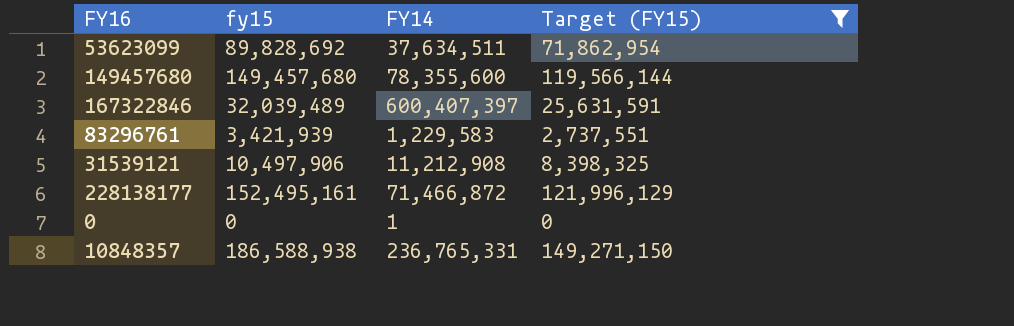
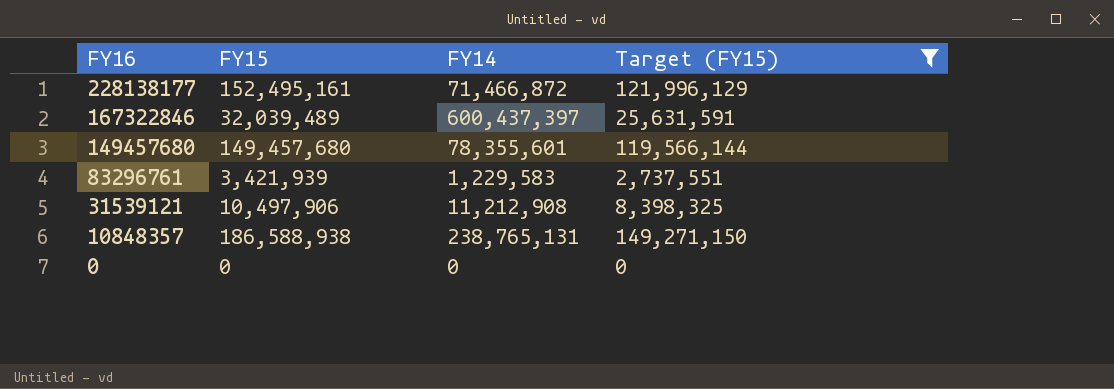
row order: none -> FY16 descending
column name: fy15 -> FY15
row 53623099: 89,828,692 | 37,634,511 | 71,862,954 -> none
167322846 | FY14: 600,407,397 -> 600,437,397
149457680 | FY14: 78,355,600 -> 78,355,601
10848357 | FY14: 236,765,331 -> 238,765,131
0 | FY14: 1 -> 0

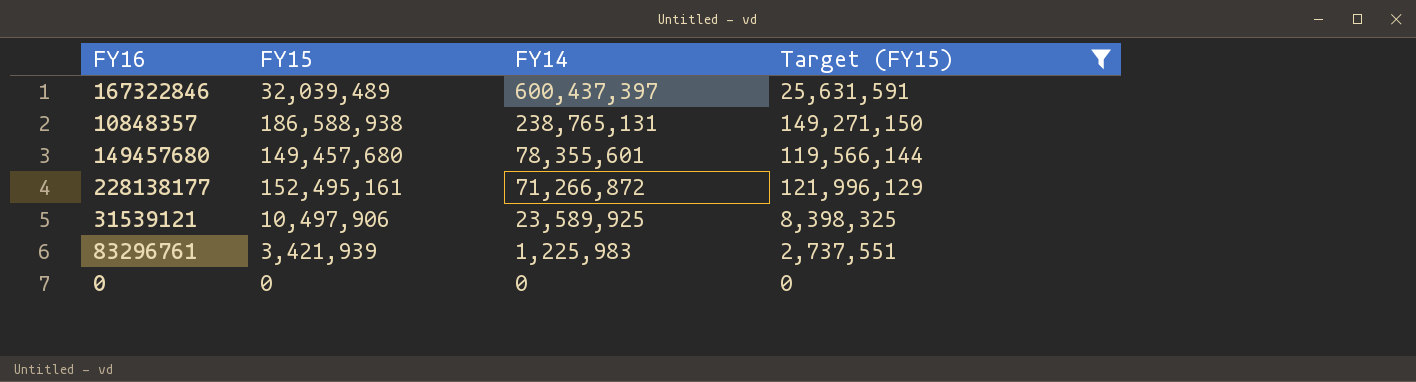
row order: FY16 descending -> FY14 descending
228138177 | FY14: 71,466,872 -> 71,266,872
31539121 | FY14: 11,212,908 -> 23,589,925
83296761 | FY14: 1,229,583 -> 1,225,983

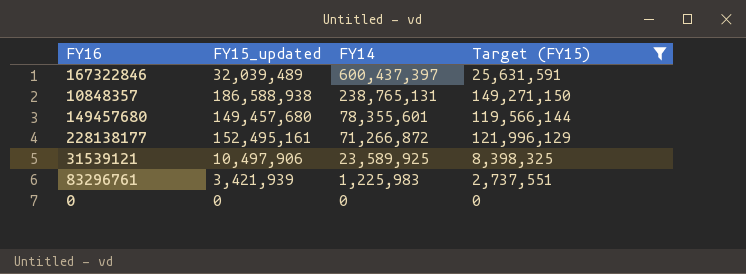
column name: FY15 -> FY15_updated

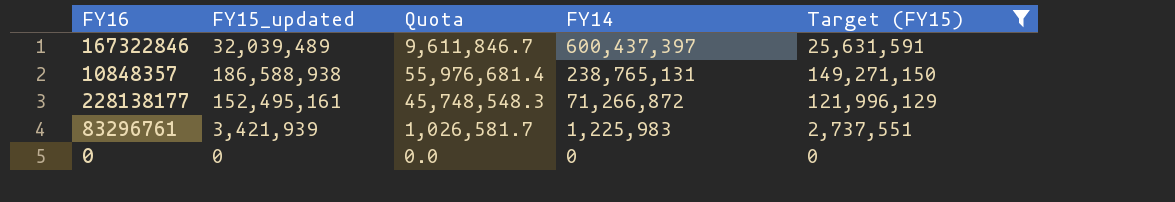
column Quota | formula: none -> [FY15_updated] * 0.3
row 149457680: 149,457,680 | 78,355,601 | 119,566,144 -> none
row 31539121: 10,497,906 | 23,589,925 | 8,398,325 -> none

